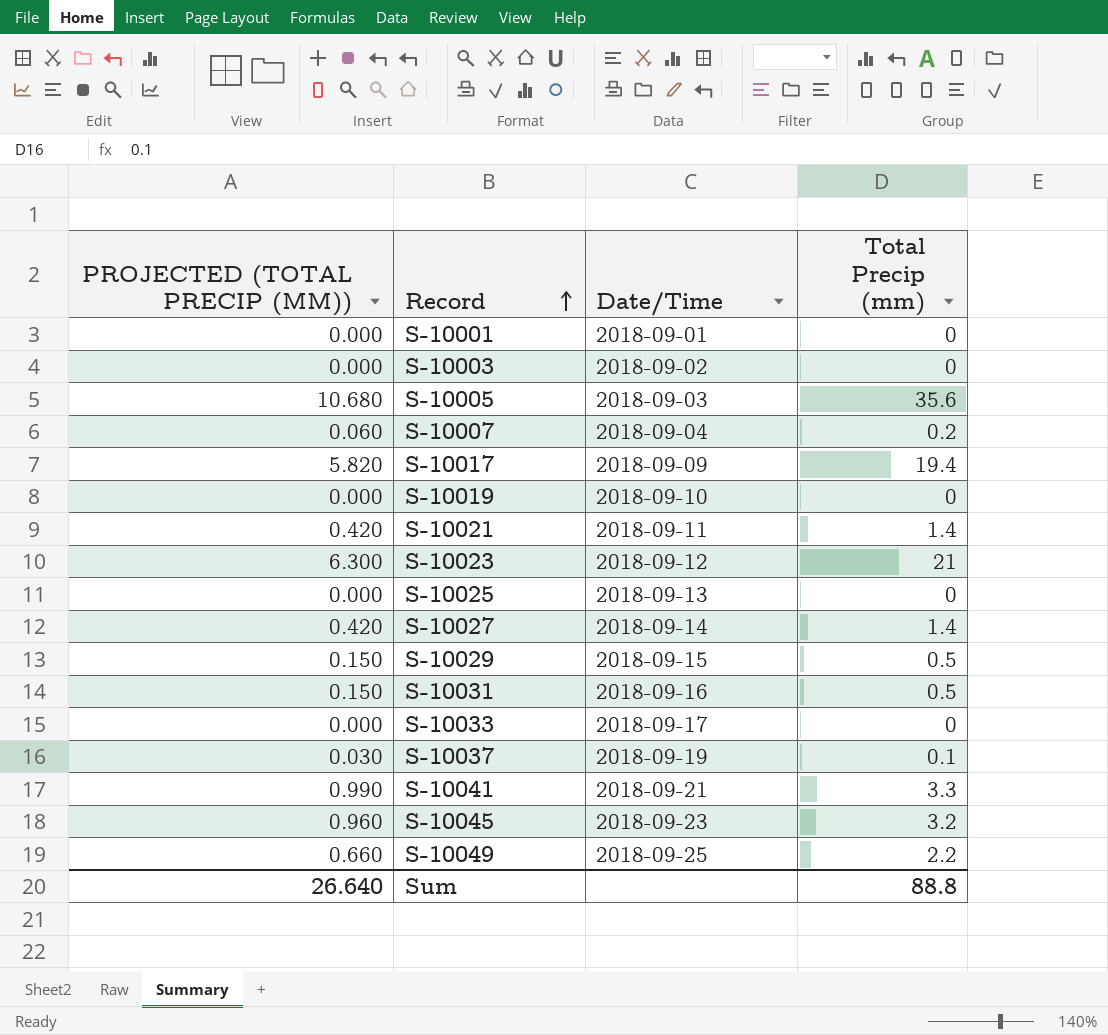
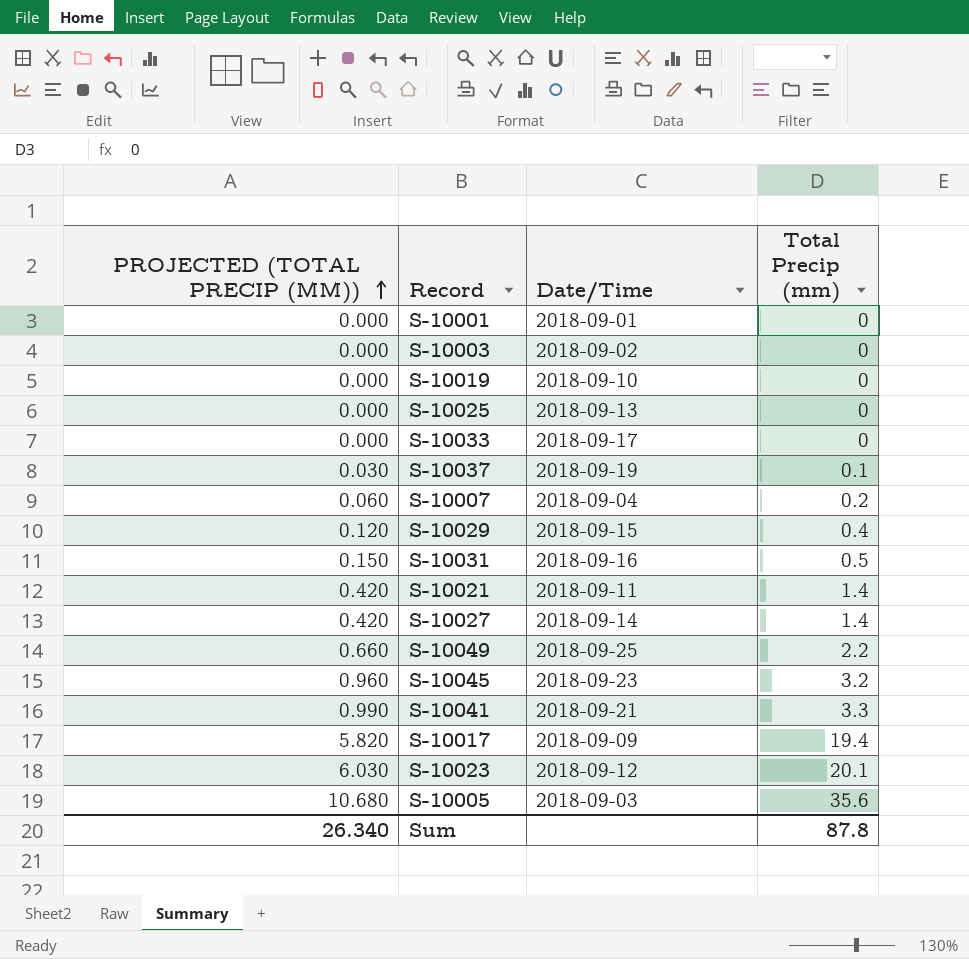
row order: Record ascending -> PROJECTED (TOTAL PRECIP (MM)) ascending
S-10029 | PROJECTED (TOTAL PRECIP (MM)): 0.150 -> 0.120
S-10029 | Total Precip (mm): 0.5 -> 0.4
S-10023 | PROJECTED (TOTAL PRECIP (MM)): 6.300 -> 6.030
S-10023 | Total Precip (mm): 21 -> 20.1
Sum | PROJECTED (TOTAL PRECIP (MM)): 26.640 -> 26.340
Sum | Total Precip (mm): 88.8 -> 87.8

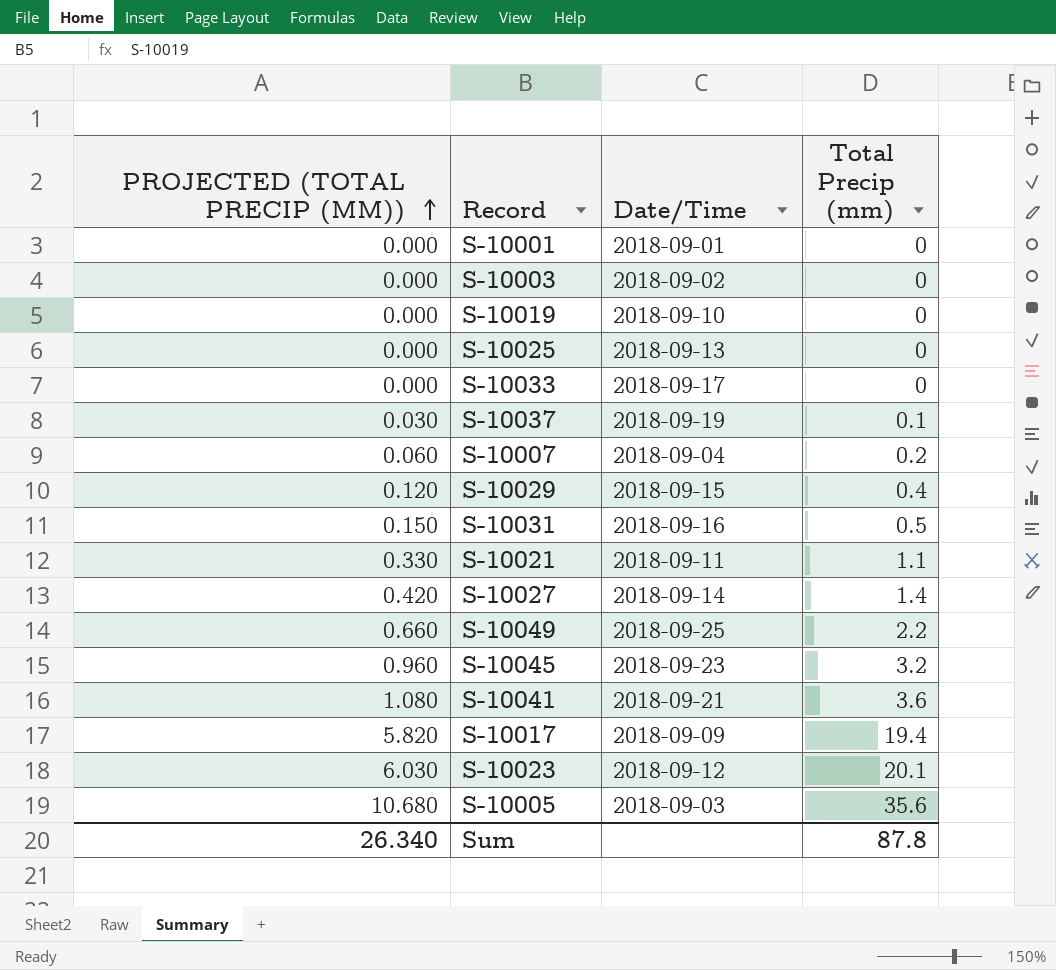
S-10021 | PROJECTED (TOTAL PRECIP (MM)): 0.420 -> 0.330
S-10021 | Total Precip (mm): 1.4 -> 1.1
S-10041 | PROJECTED (TOTAL PRECIP (MM)): 0.990 -> 1.080
S-10041 | Total Precip (mm): 3.3 -> 3.6

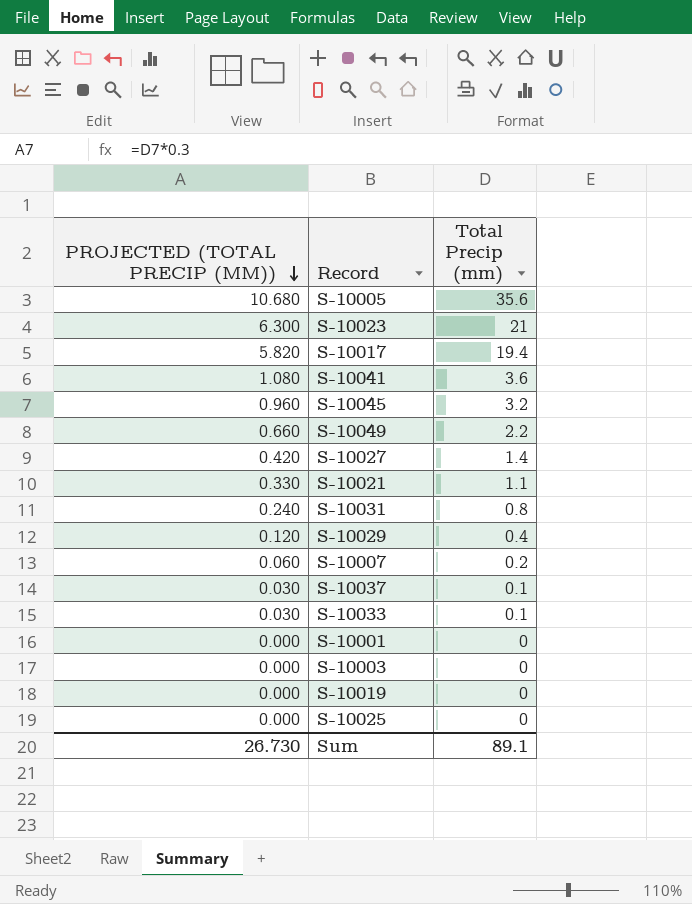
row order: PROJECTED (TOTAL PRECIP (MM)) ascending -> PROJECTED (TOTAL PRECIP (MM)) descending
column Date/Time | position: 3 -> none
S-10023 | PROJECTED (TOTAL PRECIP (MM)): 6.030 -> 6.300
S-10023 | Total Precip (mm): 20.1 -> 21
S-10031 | PROJECTED (TOTAL PRECIP (MM)): 0.150 -> 0.240
S-10031 | Total Precip (mm): 0.5 -> 0.8
S-10033 | PROJECTED (TOTAL PRECIP (MM)): 0.000 -> 0.030
S-10033 | Total Precip (mm): 0 -> 0.1
Sum | PROJECTED (TOTAL PRECIP (MM)): 26.340 -> 26.730
Sum | Total Precip (mm): 87.8 -> 89.1

